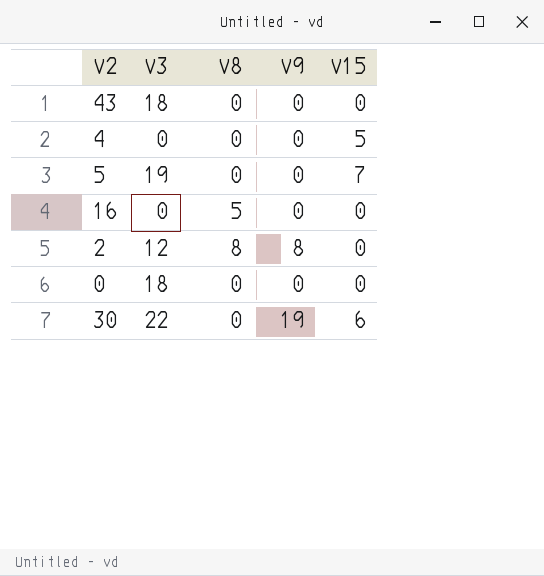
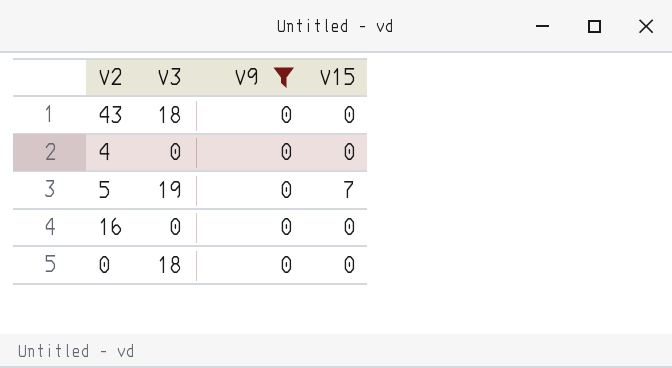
filter: none -> V9 = 0
column V8 | position: 3 -> none
4 | V15: 5 -> 0

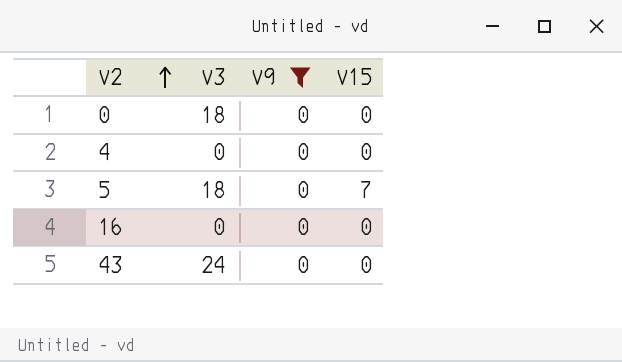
row order: none -> V2 ascending
5 | V3: 19 -> 18
43 | V3: 18 -> 24

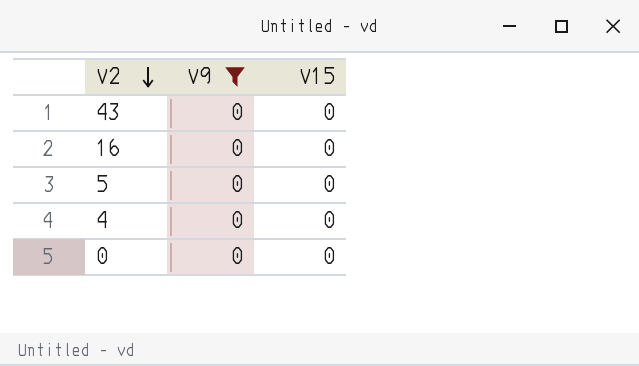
row order: V2 ascending -> V2 descending
column V3 | position: 2 -> none
5 | V15: 7 -> 0

